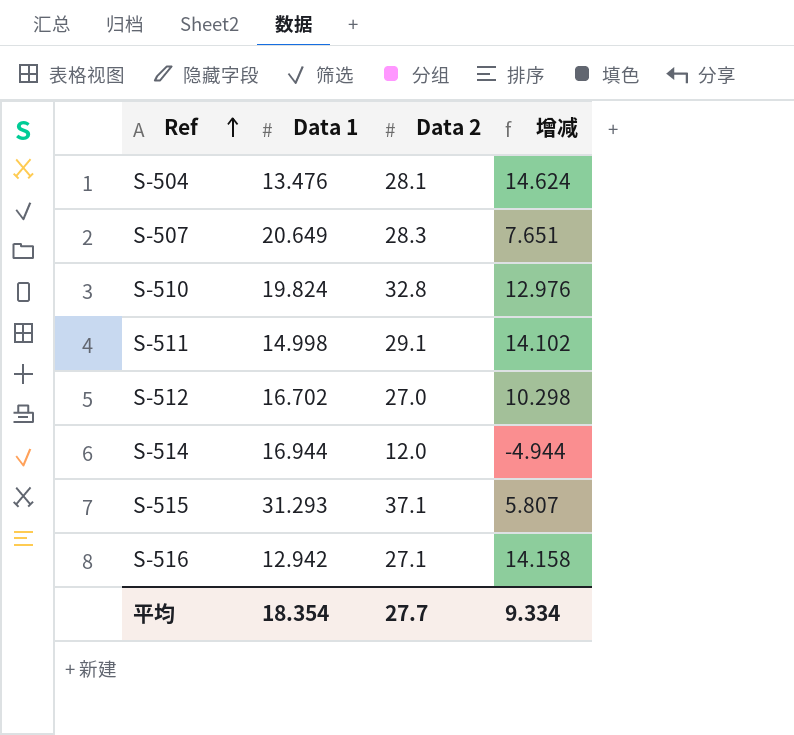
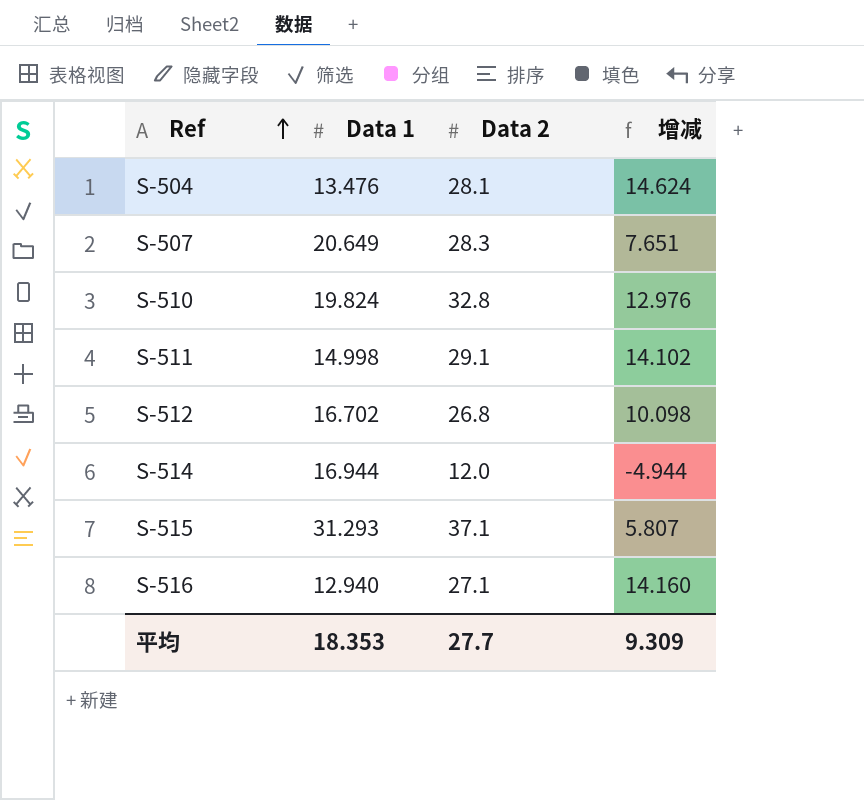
S-512 | Data 2: 27.0 -> 26.8
S-512 | 增减: 10.298 -> 10.098
S-516 | Data 1: 12.942 -> 12.940
S-516 | 增减: 14.158 -> 14.160
平均 | Data 1: 18.354 -> 18.353
平均 | 增减: 9.334 -> 9.309

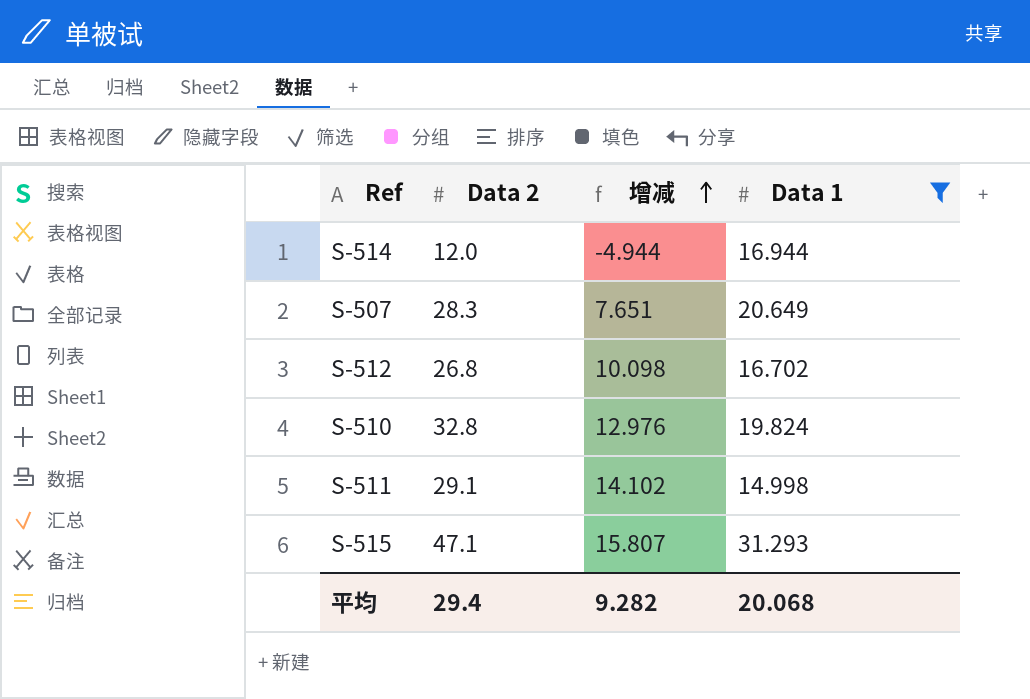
filter: none -> Data 1 >= 14.998
row order: Ref ascending -> 增减 ascending
column Data 1 | position: 2 -> 4
S-515 | Data 2: 37.1 -> 47.1
S-515 | 增减: 5.807 -> 15.807
平均 | Data 2: 27.7 -> 29.4
平均 | 增减: 9.309 -> 9.282
平均 | Data 1: 18.353 -> 20.068

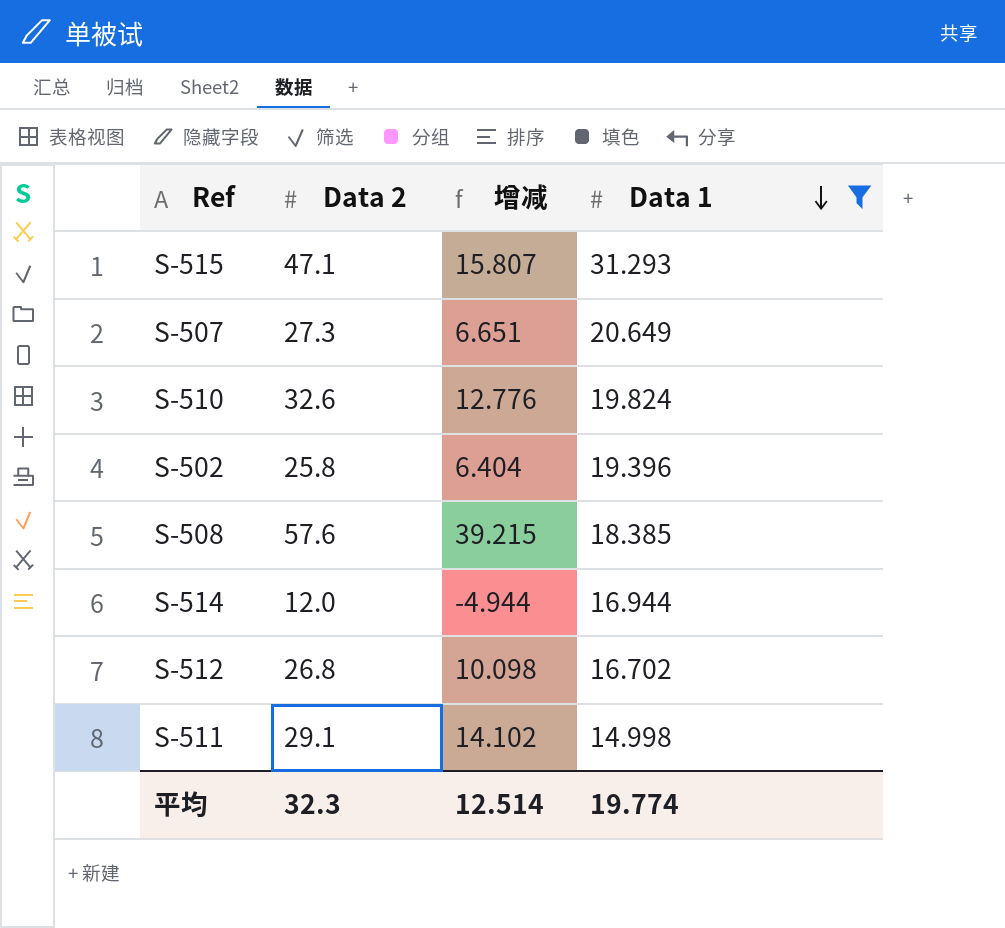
row order: 增减 ascending -> Data 1 descending
S-507 | Data 2: 28.3 -> 27.3
S-507 | 增减: 7.651 -> 6.651
S-510 | Data 2: 32.8 -> 32.6
S-510 | 增减: 12.976 -> 12.776
row S-502: none -> 25.8 | 6.404 | 19.396
row S-508: none -> 57.6 | 39.215 | 18.385
平均 | Data 2: 29.4 -> 32.3
平均 | 增减: 9.282 -> 12.514
平均 | Data 1: 20.068 -> 19.774

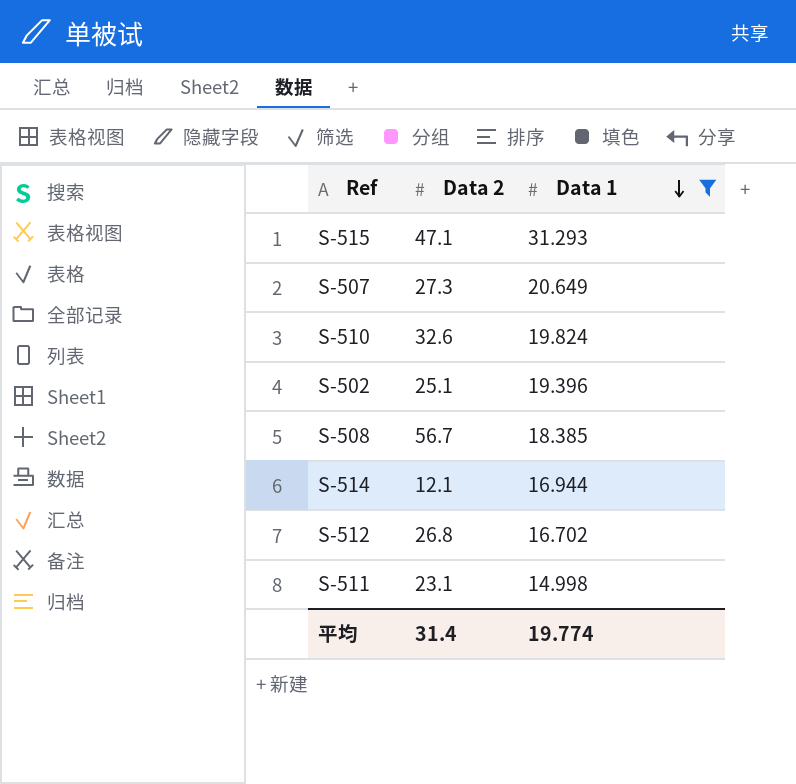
column 增减 | formula: [Data 2] - [Data 1] -> none
S-502 | Data 2: 25.8 -> 25.1
S-508 | Data 2: 57.6 -> 56.7
S-514 | Data 2: 12.0 -> 12.1
S-511 | Data 2: 29.1 -> 23.1
平均 | Data 2: 32.3 -> 31.4

